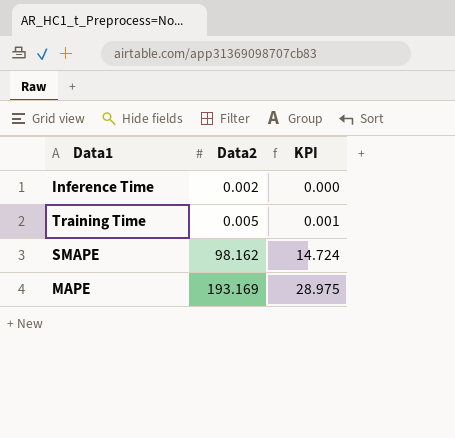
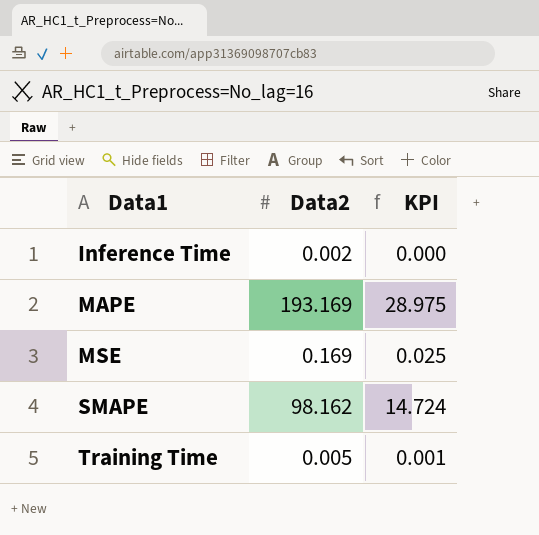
row order: Data2 ascending -> Data1 ascending
row MSE: none -> 0.169 | 0.025

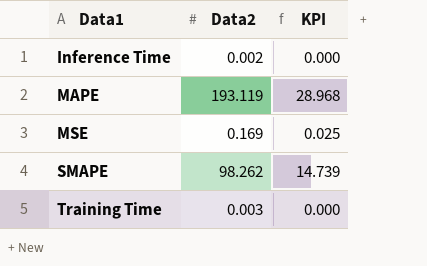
MAPE | Data2: 193.169 -> 193.119
MAPE | KPI: 28.975 -> 28.968
SMAPE | Data2: 98.162 -> 98.262
SMAPE | KPI: 14.724 -> 14.739
Training Time | Data2: 0.005 -> 0.003
Training Time | KPI: 0.001 -> 0.000

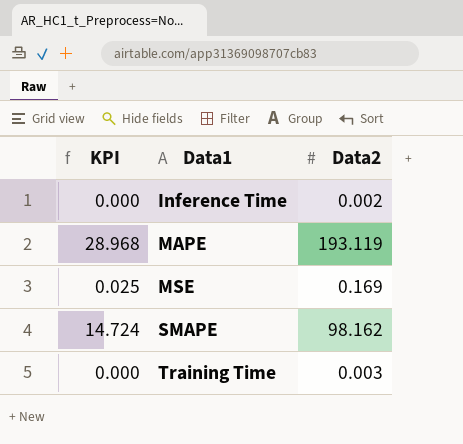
column KPI | position: 3 -> 1
SMAPE | KPI: 14.739 -> 14.724
SMAPE | Data2: 98.262 -> 98.162

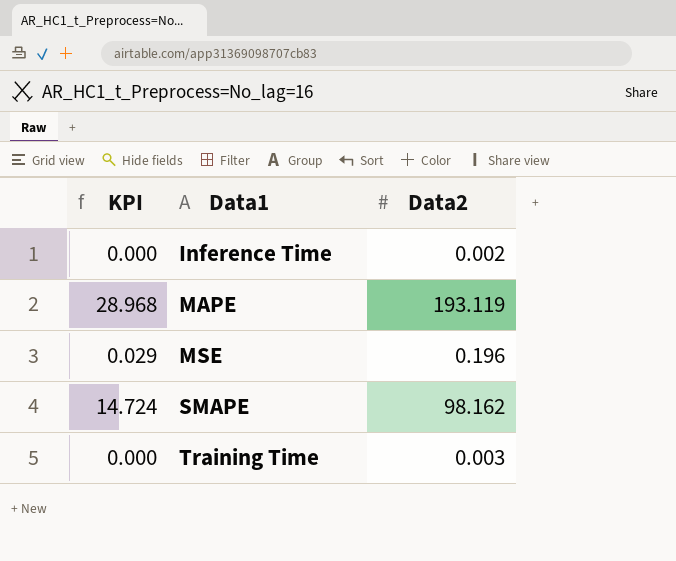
MSE | KPI: 0.025 -> 0.029
MSE | Data2: 0.169 -> 0.196

